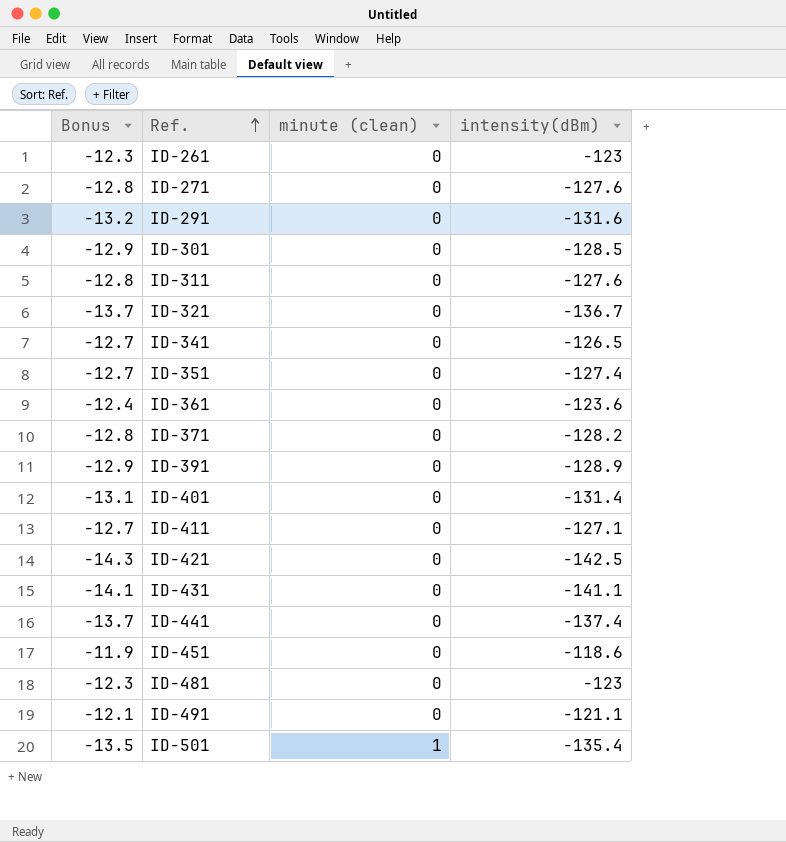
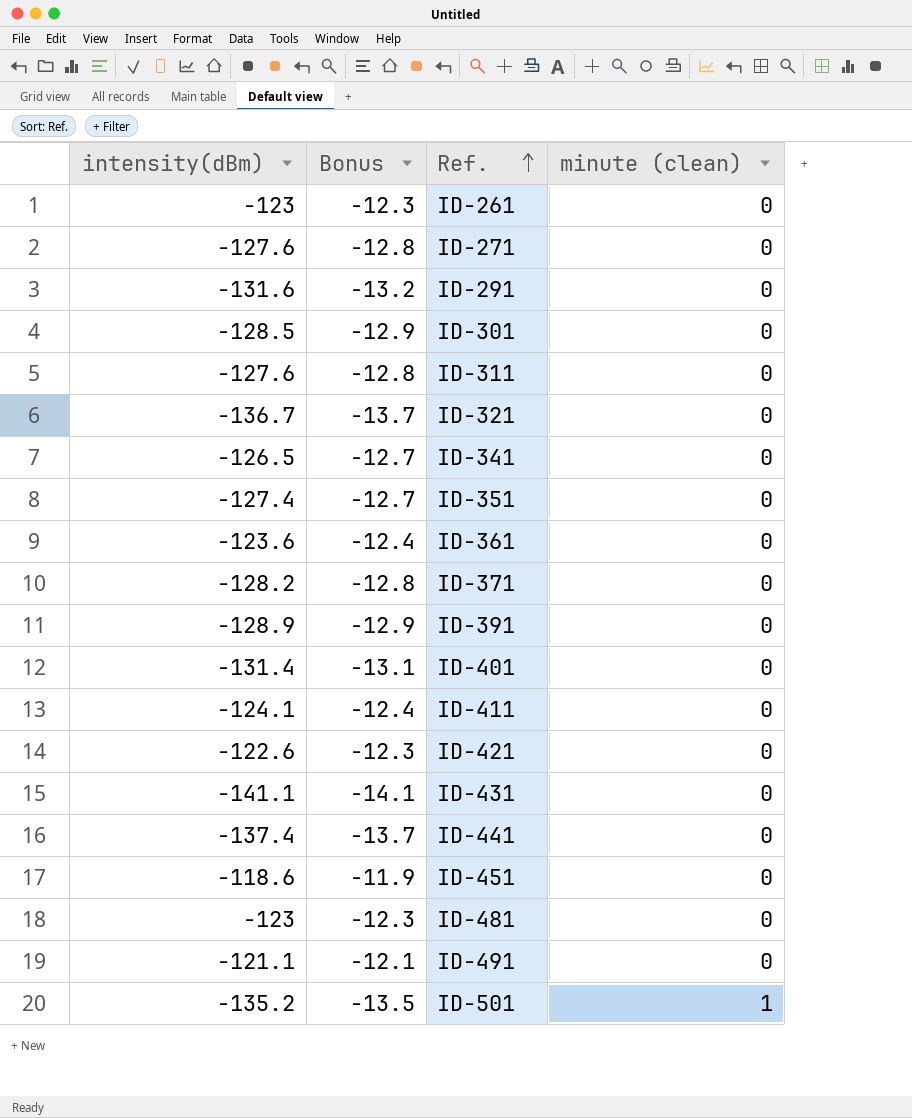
column intensity(dBm) | position: 4 -> 1
ID-411 | intensity(dBm): -127.1 -> -124.1
ID-411 | Bonus: -12.7 -> -12.4
ID-421 | intensity(dBm): -142.5 -> -122.6
ID-421 | Bonus: -14.3 -> -12.3
ID-501 | intensity(dBm): -135.4 -> -135.2

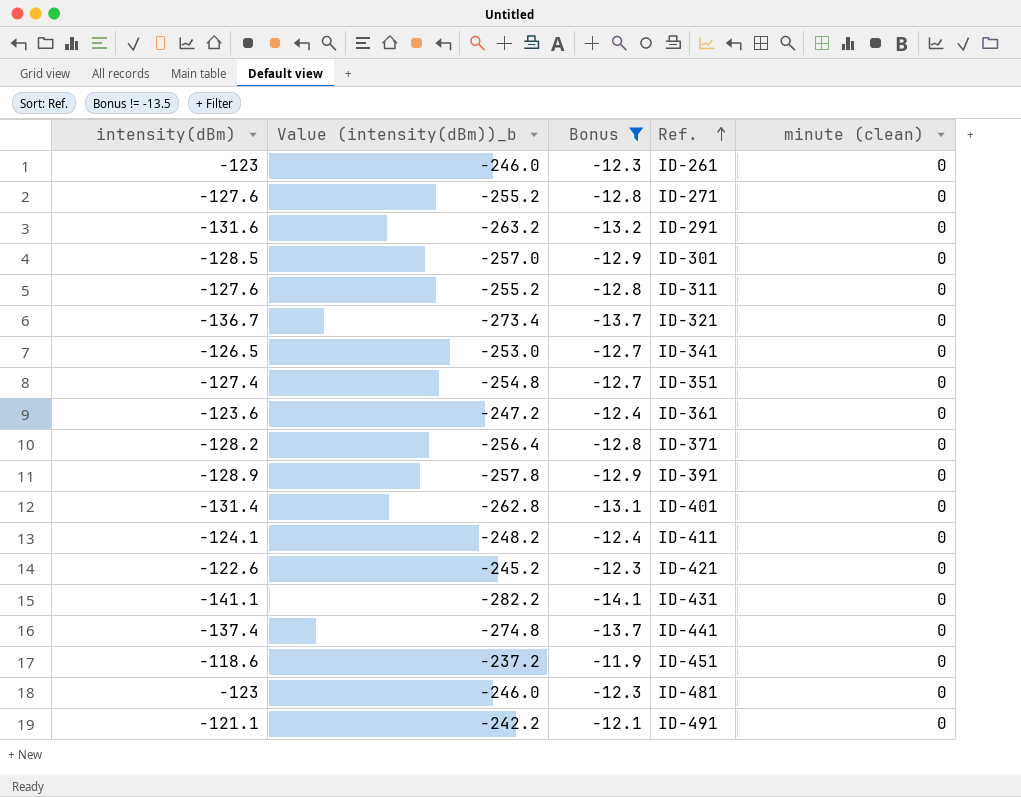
filter: none -> Bonus != -13.5
column Value (intensity(dBm))_b | formula: none -> [intensity(dBm)] * 2

